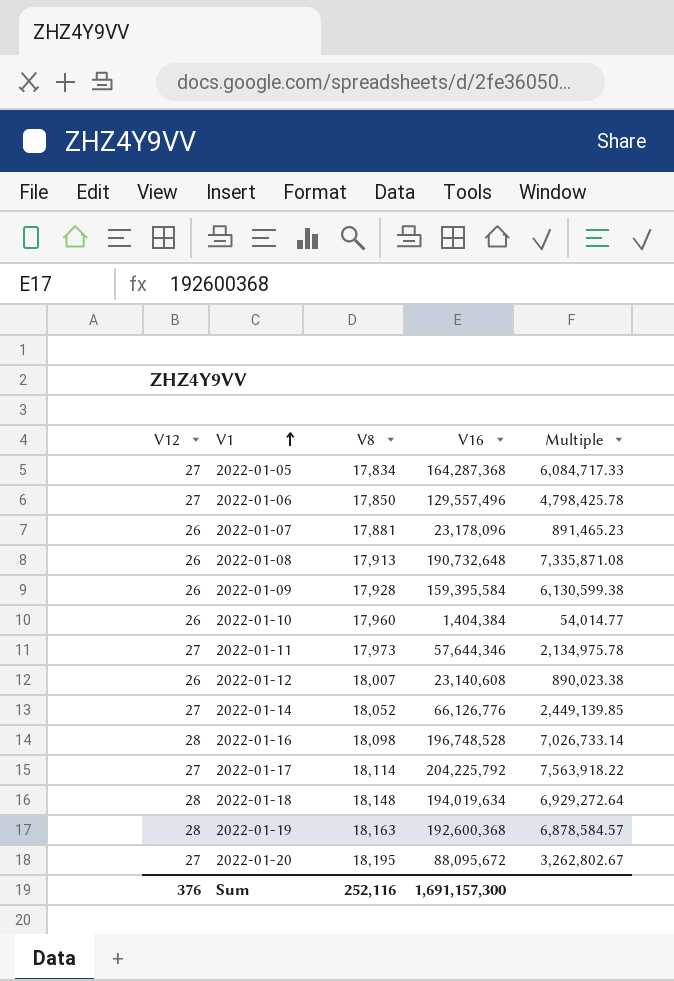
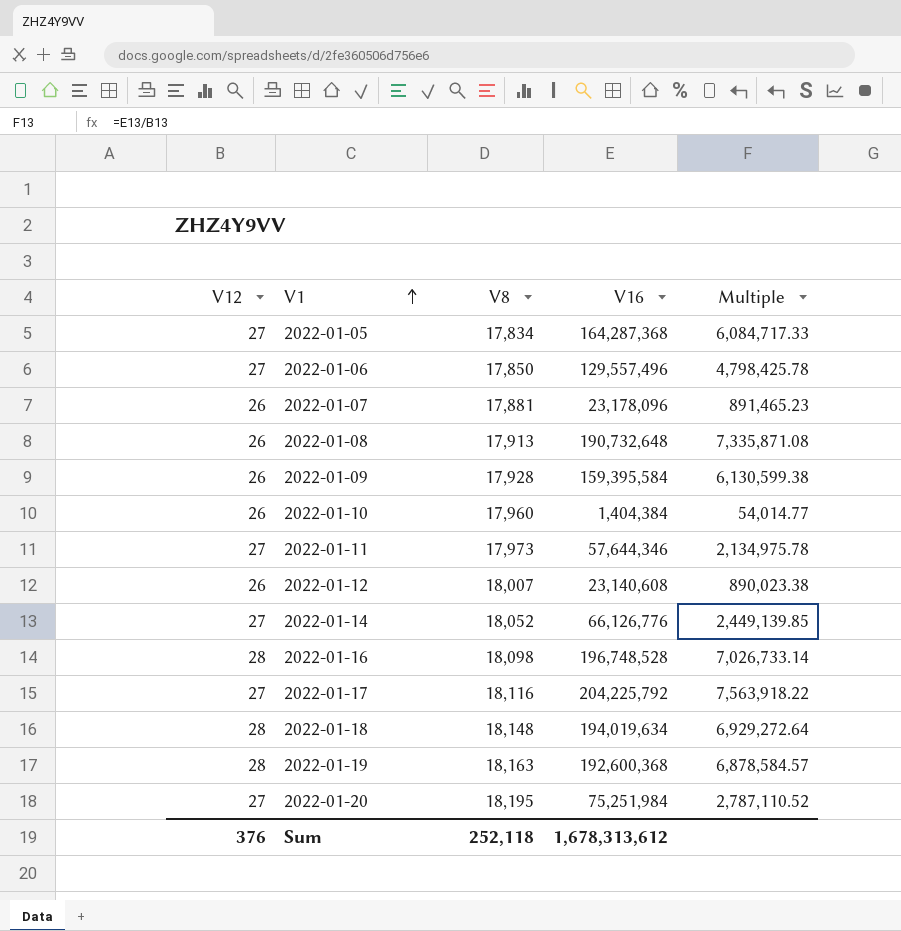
2022-01-17 | V8: 18,114 -> 18,116
2022-01-20 | V16: 88,095,672 -> 75,251,984
2022-01-20 | Multiple: 3,262,802.67 -> 2,787,110.52
Sum | V8: 252,116 -> 252,118
Sum | V16: 1,691,157,300 -> 1,678,313,612

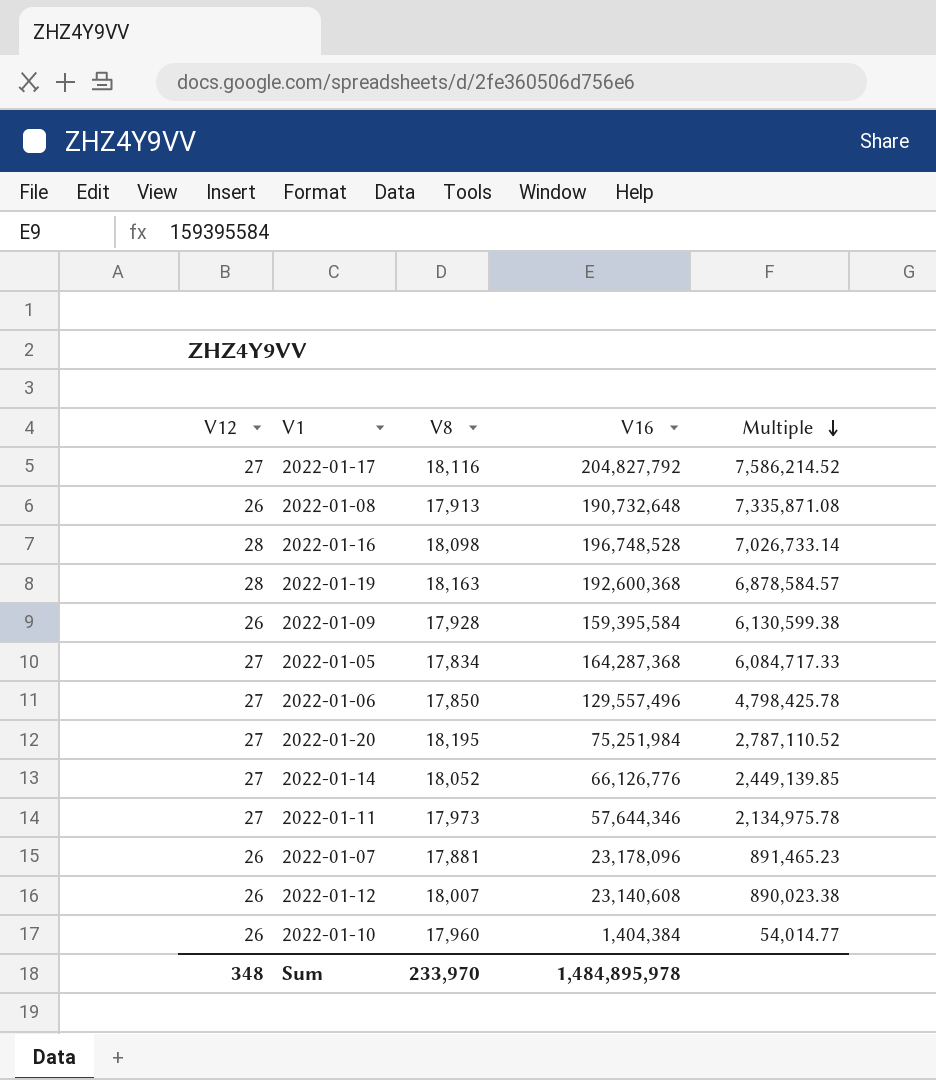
row order: V1 ascending -> Multiple descending
row 2022-01-18: 28 | 18,148 | 194,019,634 | 6,929,272.64 -> none
2022-01-17 | V16: 204,225,792 -> 204,827,792
2022-01-17 | Multiple: 7,563,918.22 -> 7,586,214.52
Sum | V12: 376 -> 348
Sum | V8: 252,118 -> 233,970
Sum | V16: 1,678,313,612 -> 1,484,895,978

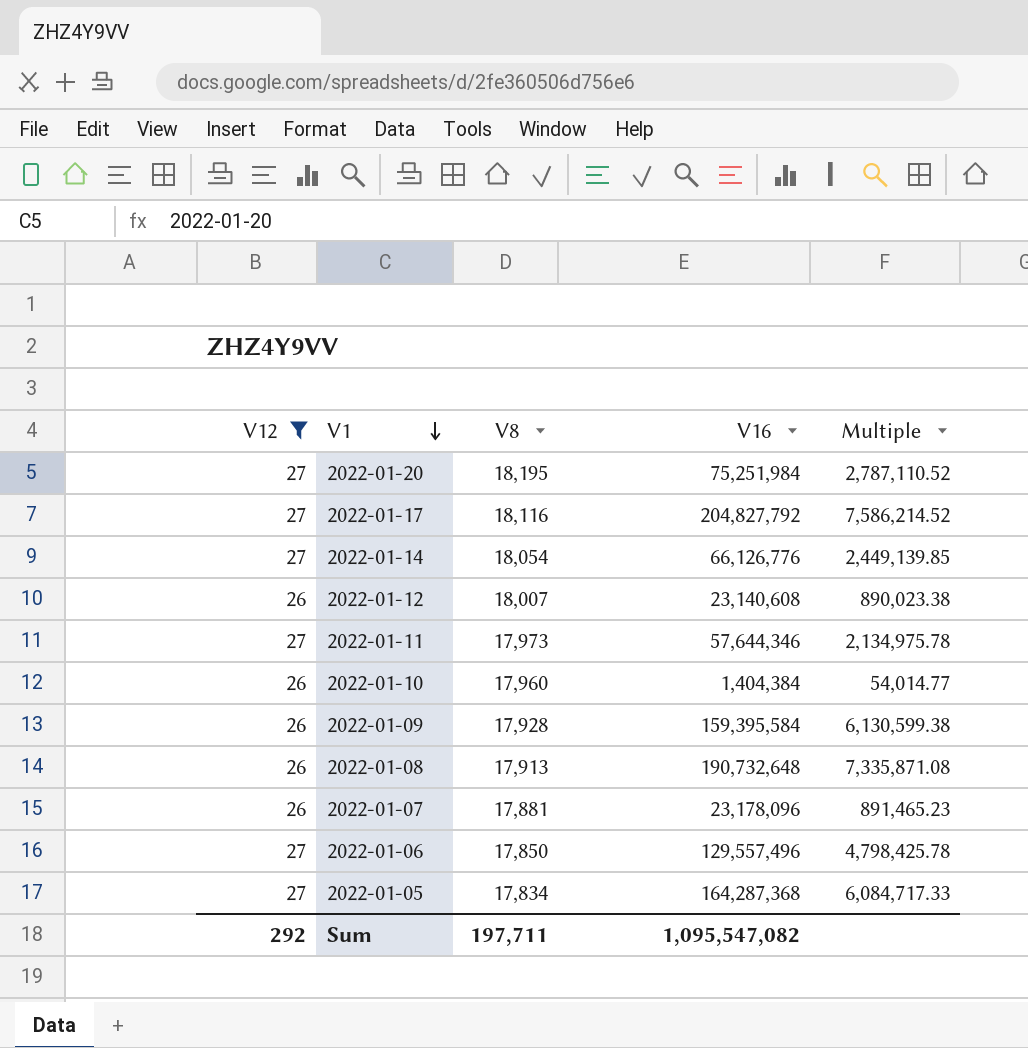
filter: none -> V12 != 28
row order: Multiple descending -> V1 descending
2022-01-14 | V8: 18,052 -> 18,054
Sum | V12: 348 -> 292
Sum | V8: 233,970 -> 197,711
Sum | V16: 1,484,895,978 -> 1,095,547,082

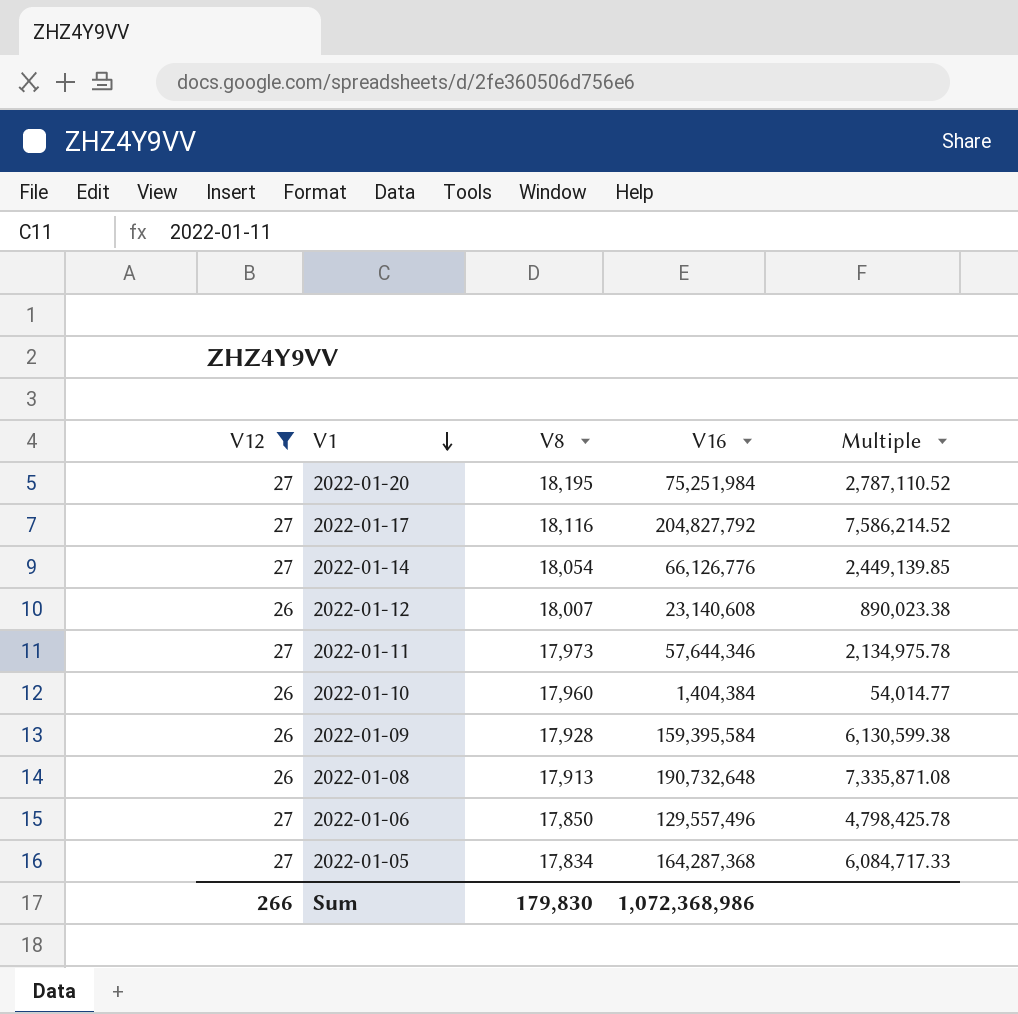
row 2022-01-07: 26 | 17,881 | 23,178,096 | 891,465.23 -> none
Sum | V12: 292 -> 266
Sum | V8: 197,711 -> 179,830
Sum | V16: 1,095,547,082 -> 1,072,368,986

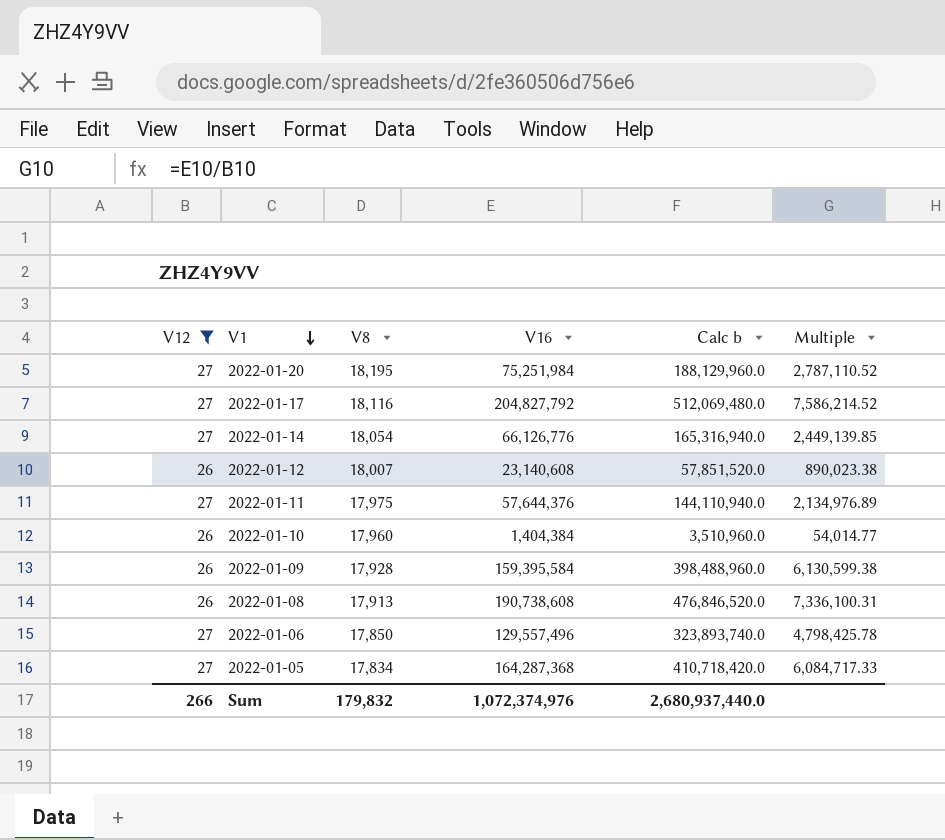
column Calc b | formula: none -> [V16] * 2.5
2022-01-11 | V8: 17,973 -> 17,975
2022-01-11 | V16: 57,644,346 -> 57,644,376
2022-01-11 | Multiple: 2,134,975.78 -> 2,134,976.89
2022-01-08 | V16: 190,732,648 -> 190,738,608
2022-01-08 | Multiple: 7,335,871.08 -> 7,336,100.31
Sum | V8: 179,830 -> 179,832
Sum | V16: 1,072,368,986 -> 1,072,374,976

